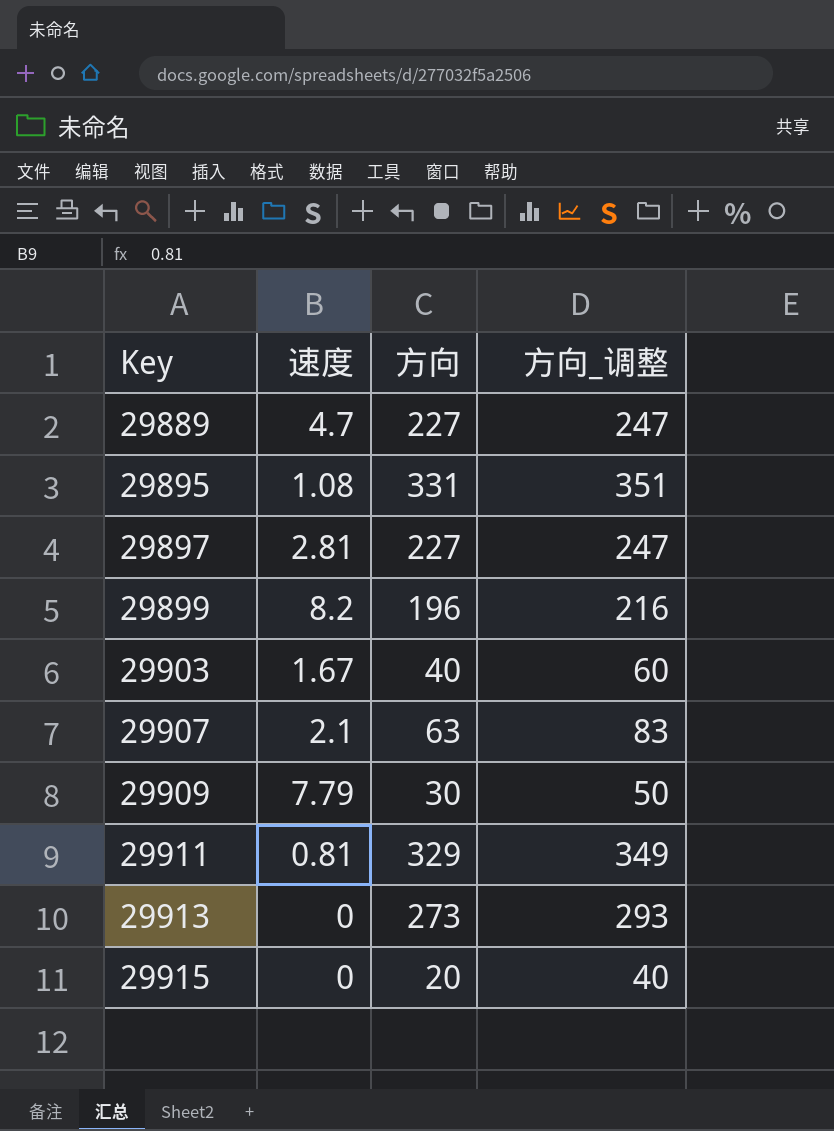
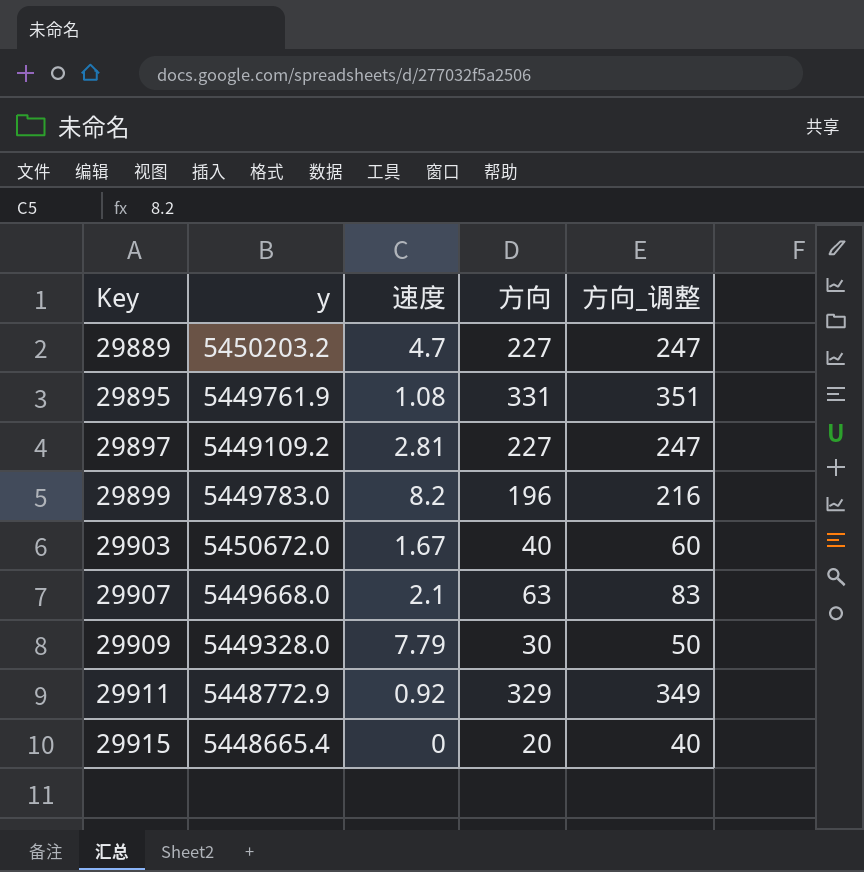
column y | position: none -> 2
row 29913: 0 | 273 | 293 -> none
29911 | 速度: 0.81 -> 0.92

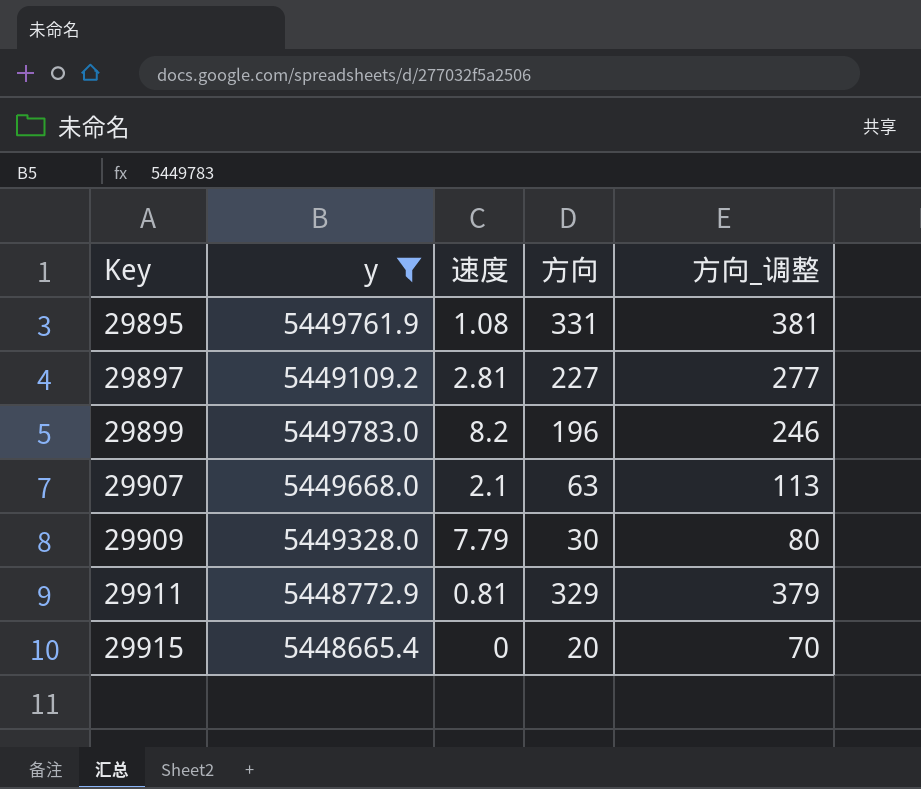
filter: none -> y <= 5449783.0
column 方向_调整 | formula: [方向] + 20 -> [方向] + 50
29911 | 速度: 0.92 -> 0.81

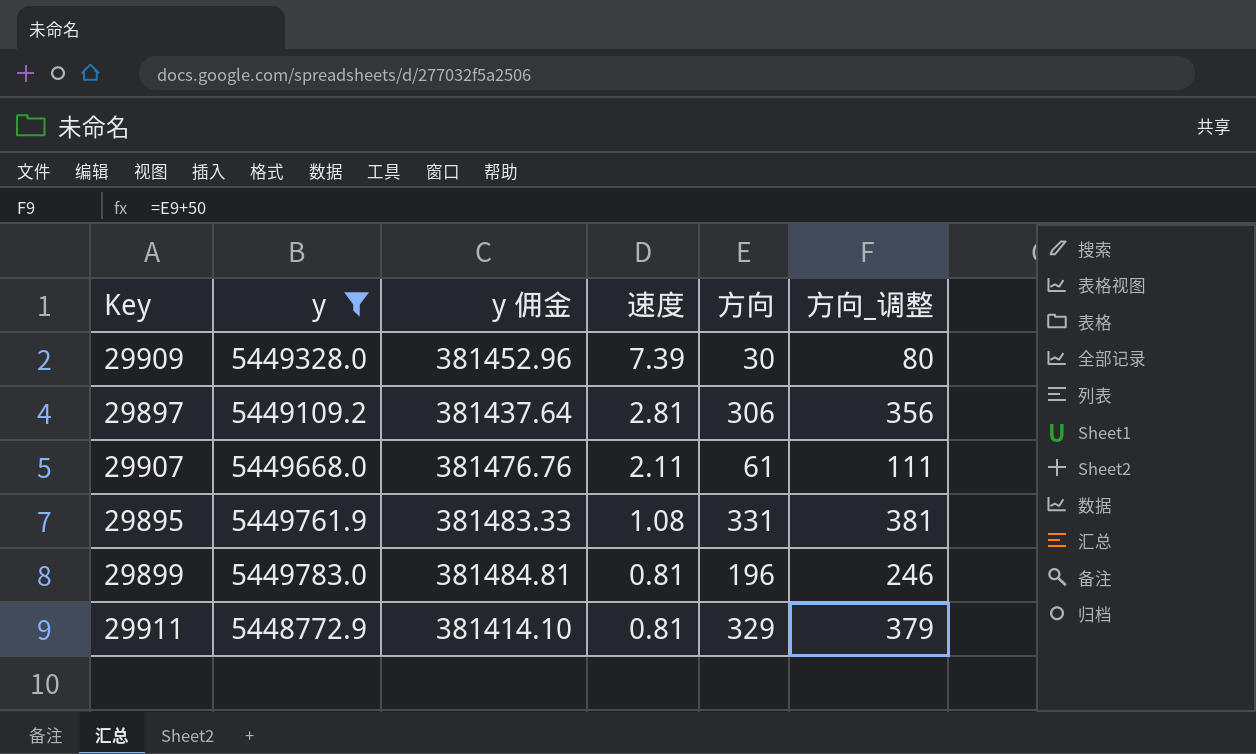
row order: Key ascending -> 速度 descending
column y 佣金 | formula: none -> [y] * 0.07
row 29915: 5448665.4 | 0 | 20 | 70 -> none
29909 | 速度: 7.79 -> 7.39
29897 | 方向: 227 -> 306
29897 | 方向_调整: 277 -> 356
29907 | 速度: 2.1 -> 2.11
29907 | 方向: 63 -> 61
29907 | 方向_调整: 113 -> 111
29899 | 速度: 8.2 -> 0.81

